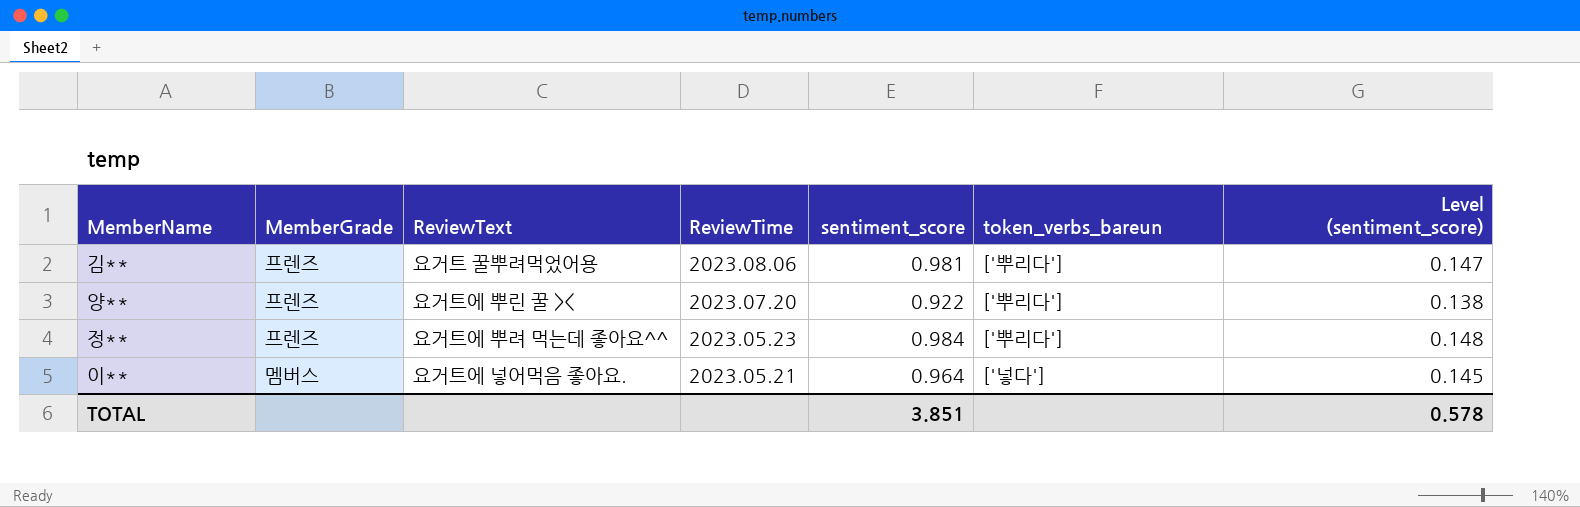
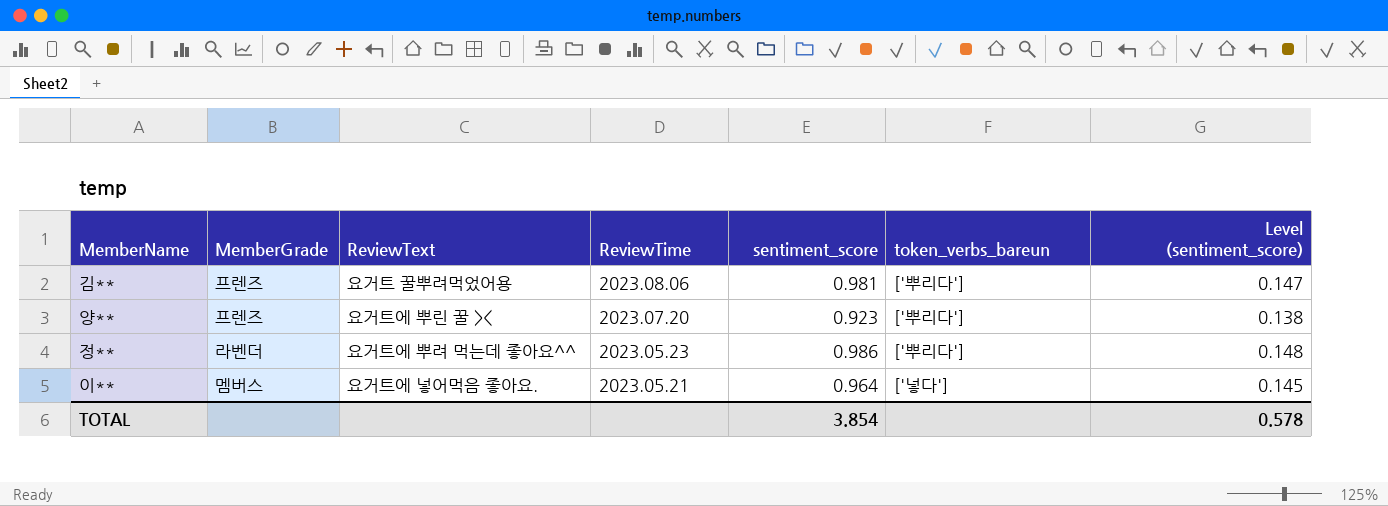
양** | sentiment_score: 0.922 -> 0.923
정** | MemberGrade: 프렌즈 -> 라벤더
정** | sentiment_score: 0.984 -> 0.986
TOTAL | sentiment_score: 3.851 -> 3.854

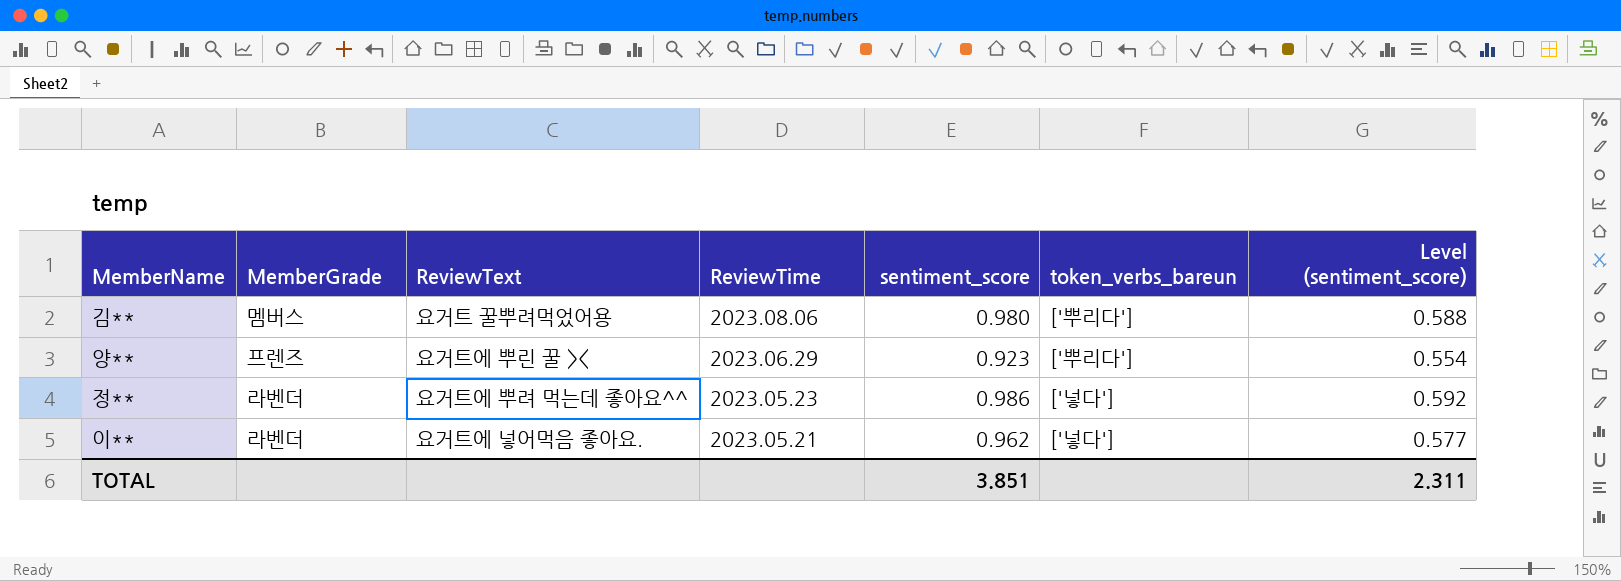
column Level (sentiment_score) | formula: [sentiment_score] * 0.15 -> [sentiment_score] * 0.6
김** | MemberGrade: 프렌즈 -> 멤버스
김** | sentiment_score: 0.981 -> 0.980
양** | ReviewTime: 2023.07.20 -> 2023.06.29
정** | token_verbs_bareun: ['뿌리다'] -> ['넣다']
이** | MemberGrade: 멤버스 -> 라벤더
이** | sentiment_score: 0.964 -> 0.962
TOTAL | sentiment_score: 3.854 -> 3.851
TOTAL | Level (sentiment_score): 0.578 -> 2.311

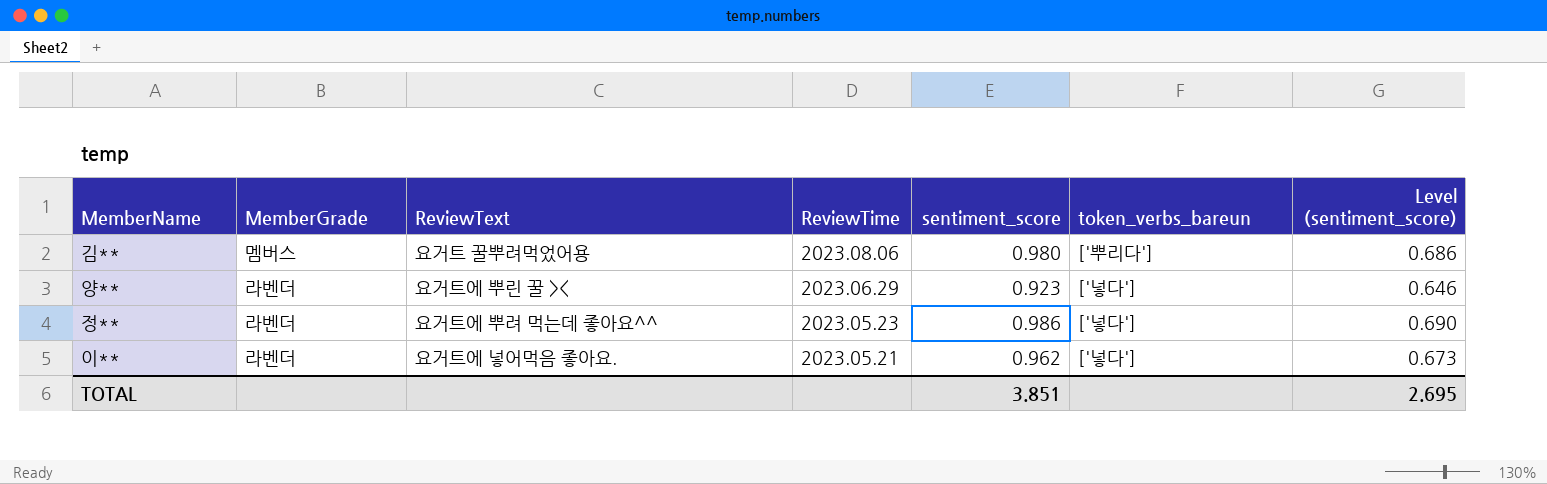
column Level (sentiment_score) | formula: [sentiment_score] * 0.6 -> [sentiment_score] * 0.7
양** | MemberGrade: 프렌즈 -> 라벤더
양** | token_verbs_bareun: ['뿌리다'] -> ['넣다']
TOTAL | Level (sentiment_score): 2.311 -> 2.695

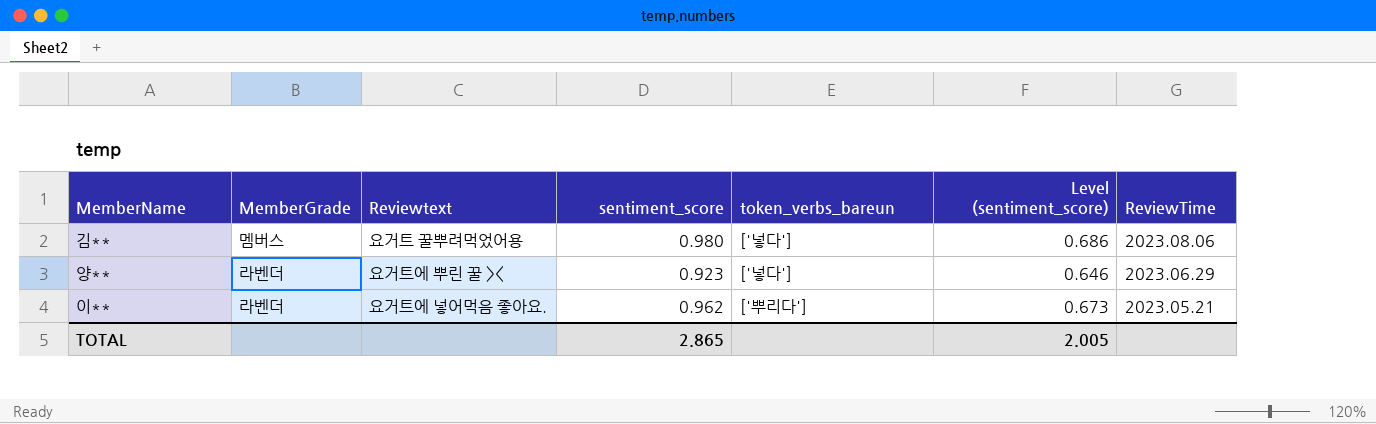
column name: ReviewText -> Reviewtext
column ReviewTime | position: 4 -> 7
row 정**: 라벤더 | 요거트에 뿌려 먹는데 좋아요^^ | 2023.05.23 | 0.986 | ['넣다'] | 0.690 -> none
김** | token_verbs_bareun: ['뿌리다'] -> ['넣다']
이** | token_verbs_bareun: ['넣다'] -> ['뿌리다']
TOTAL | sentiment_score: 3.851 -> 2.865
TOTAL | Level (sentiment_score): 2.695 -> 2.005

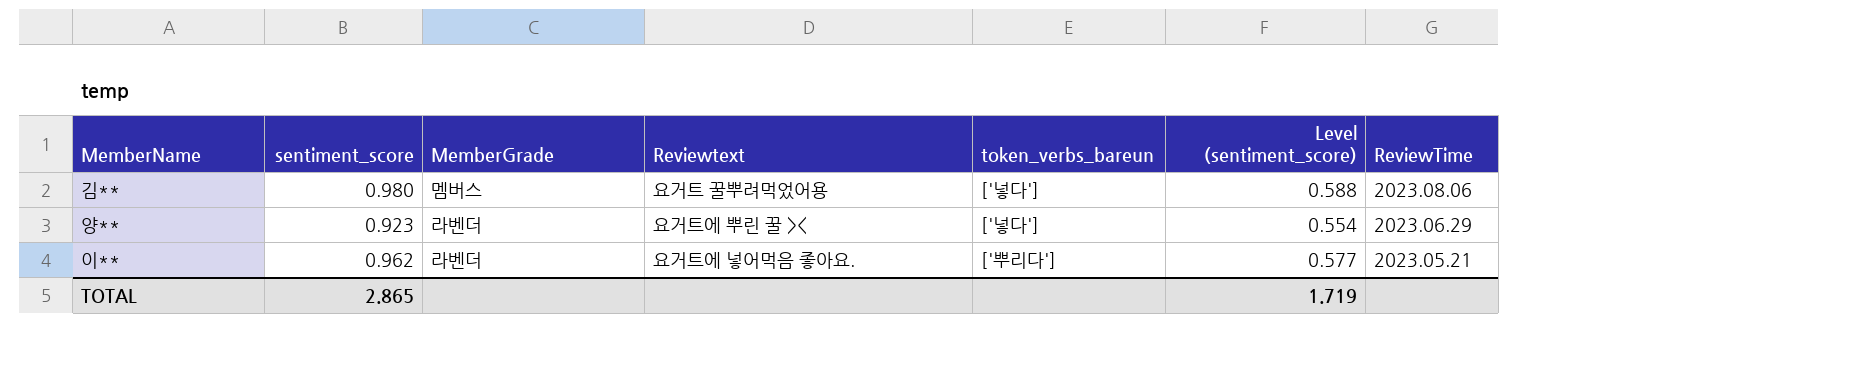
column sentiment_score | position: 4 -> 2
column Level (sentiment_score) | formula: [sentiment_score] * 0.7 -> [sentiment_score] * 0.6
TOTAL | Level (sentiment_score): 2.005 -> 1.719

